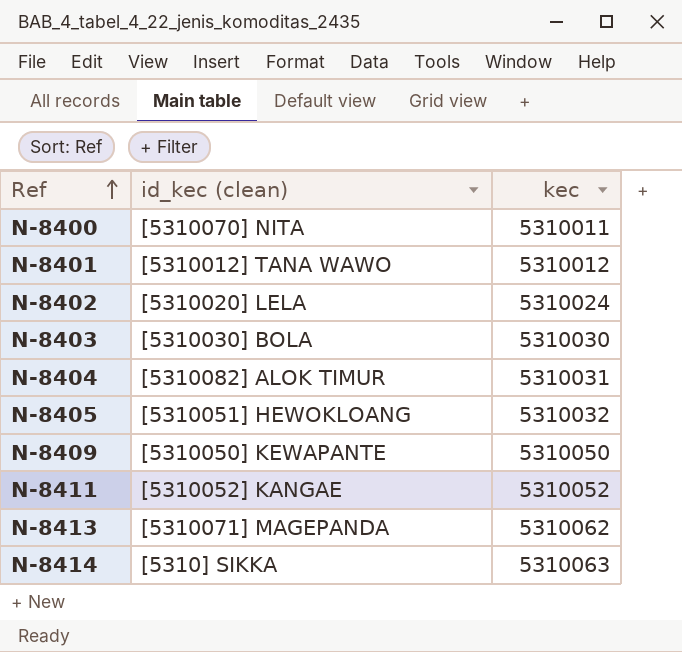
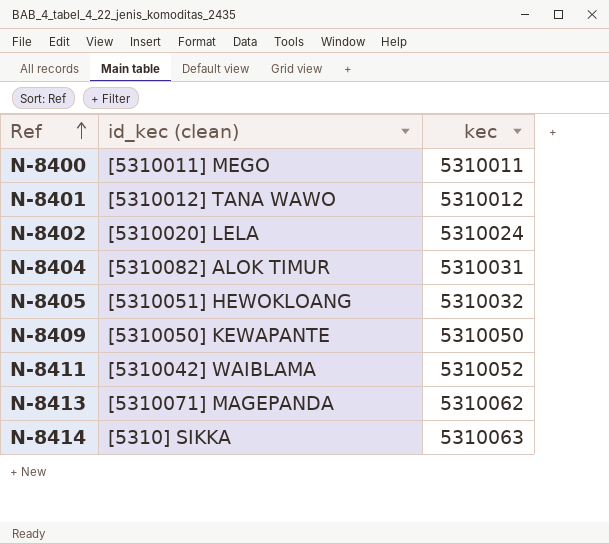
row N-8403: [5310030] BOLA | 5310030 -> none
N-8400 | id_kec (clean): [5310070] NITA -> [5310011] MEGO
N-8411 | id_kec (clean): [5310052] KANGAE -> [5310042] WAIBLAMA

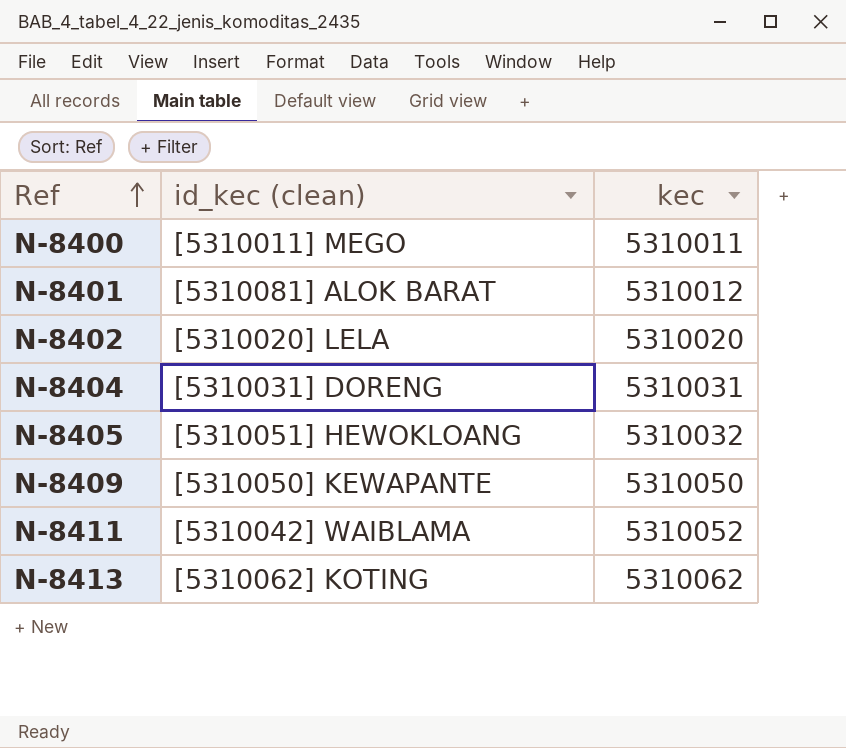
row N-8414: [5310] SIKKA | 5310063 -> none
N-8401 | id_kec (clean): [5310012] TANA WAWO -> [5310081] ALOK BARAT
N-8402 | kec: 5310024 -> 5310020
N-8404 | id_kec (clean): [5310082] ALOK TIMUR -> [5310031] DORENG
N-8413 | id_kec (clean): [5310071] MAGEPANDA -> [5310062] KOTING

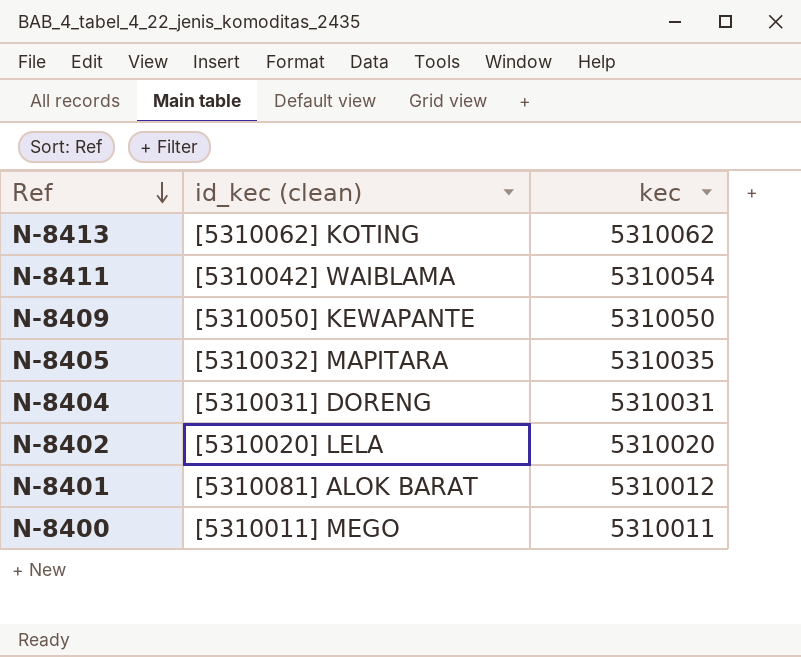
row order: Ref ascending -> Ref descending
N-8411 | kec: 5310052 -> 5310054
N-8405 | id_kec (clean): [5310051] HEWOKLOANG -> [5310032] MAPITARA
N-8405 | kec: 5310032 -> 5310035

